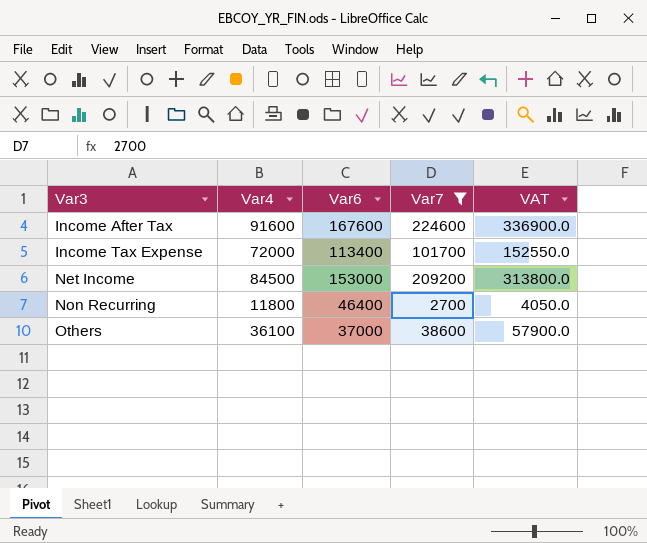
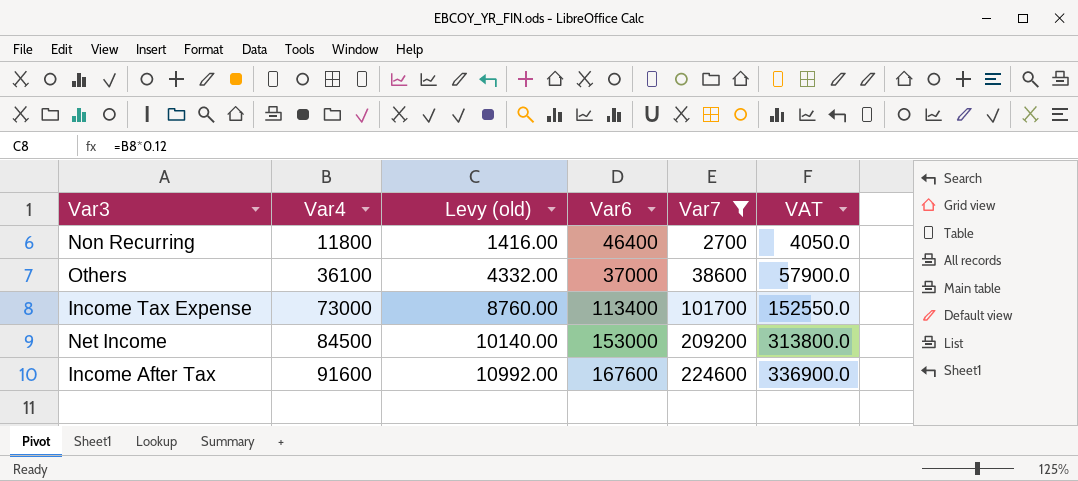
row order: Var3 ascending -> Var4 ascending
column Levy (old) | formula: none -> [Var4] * 0.12
Income Tax Expense | Var4: 72000 -> 73000

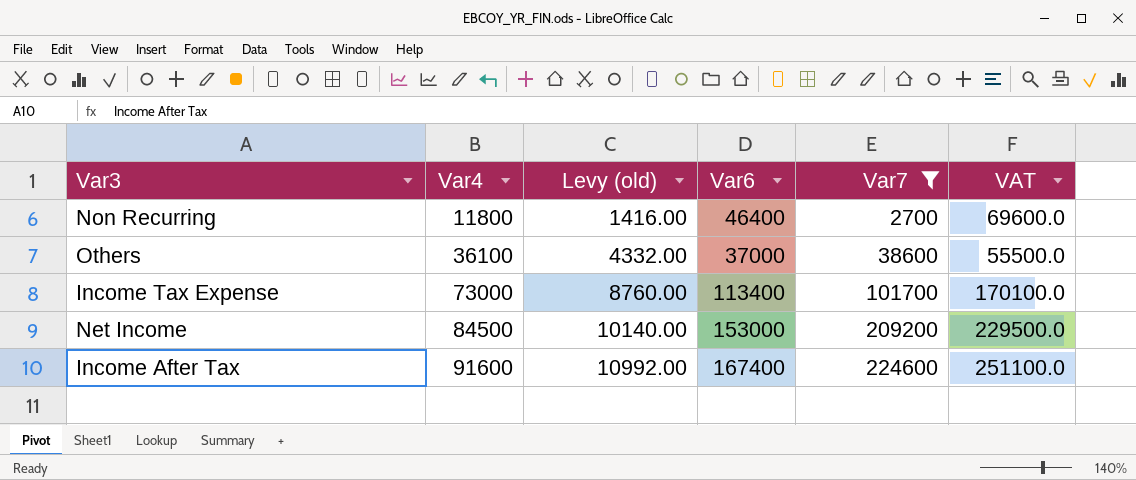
column VAT | formula: [Var7] * 1.5 -> [Var6] * 1.5
Income After Tax | Var6: 167600 -> 167400

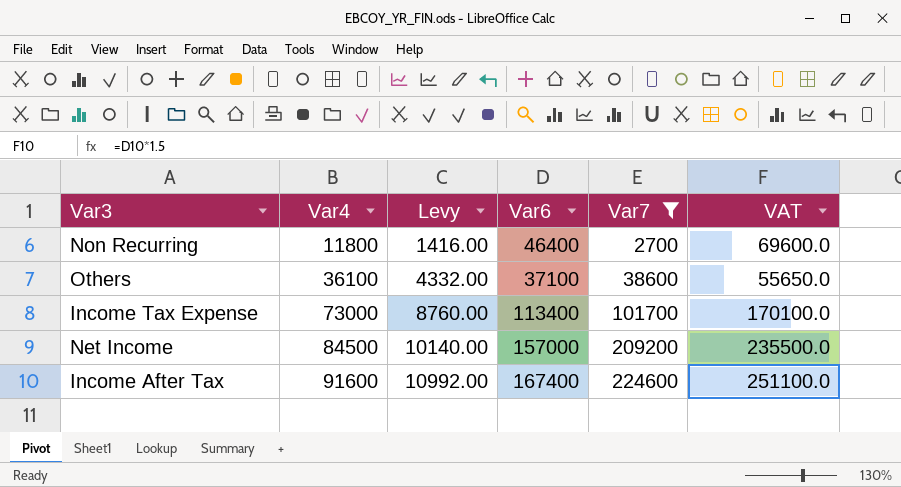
column name: Levy (old) -> Levy
Others | Var6: 37000 -> 37100
Others | VAT: 55500.0 -> 55650.0
Net Income | Var6: 153000 -> 157000
Net Income | VAT: 229500.0 -> 235500.0

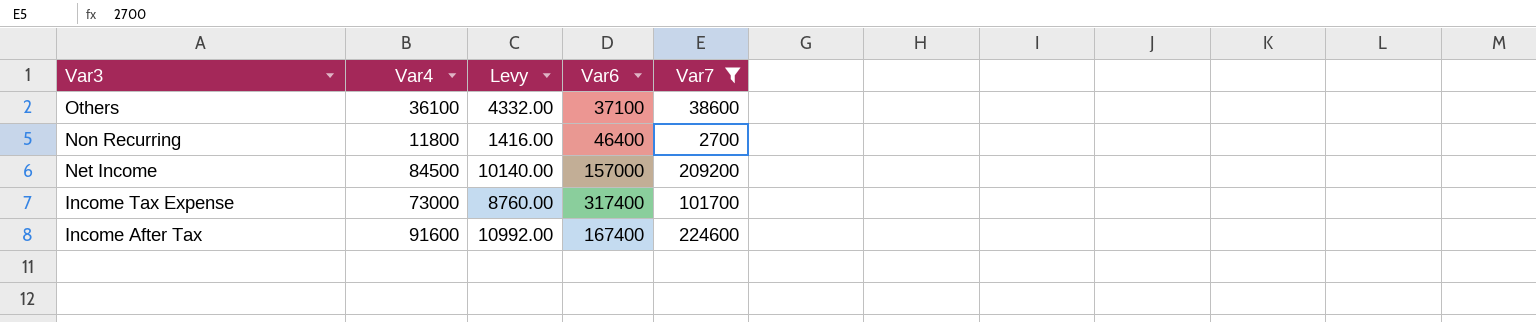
row order: Var4 ascending -> Var3 descending
column VAT | formula: [Var6] * 1.5 -> none
Income Tax Expense | Var6: 113400 -> 317400

